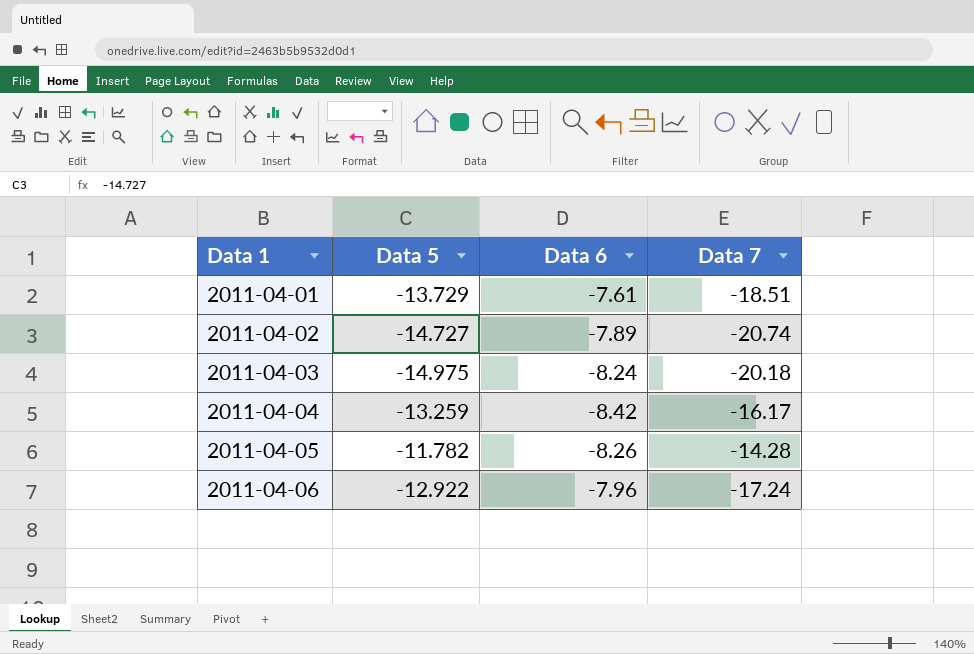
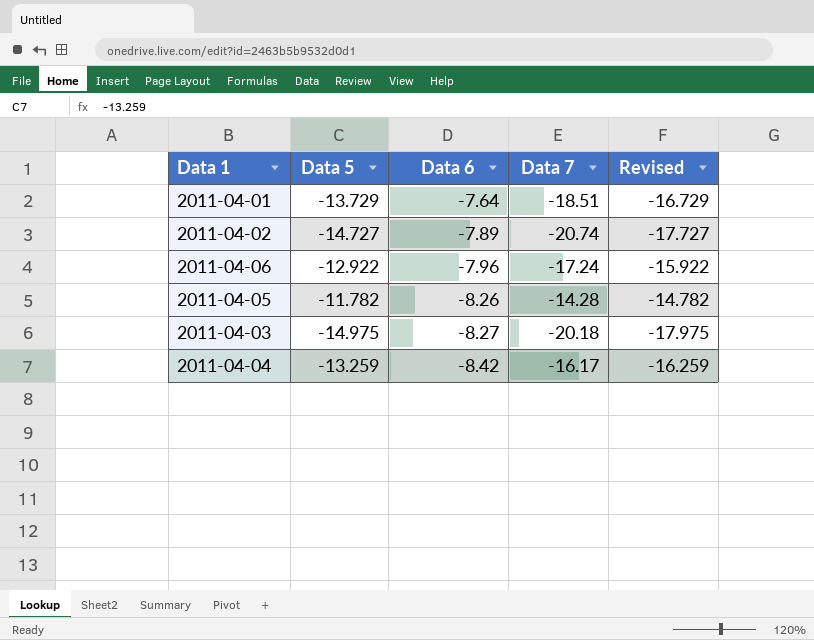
row order: Data 1 ascending -> Data 6 descending
column Revised | formula: none -> [Data 5] - 3
2011-04-01 | Data 6: -7.61 -> -7.64
2011-04-03 | Data 6: -8.24 -> -8.27

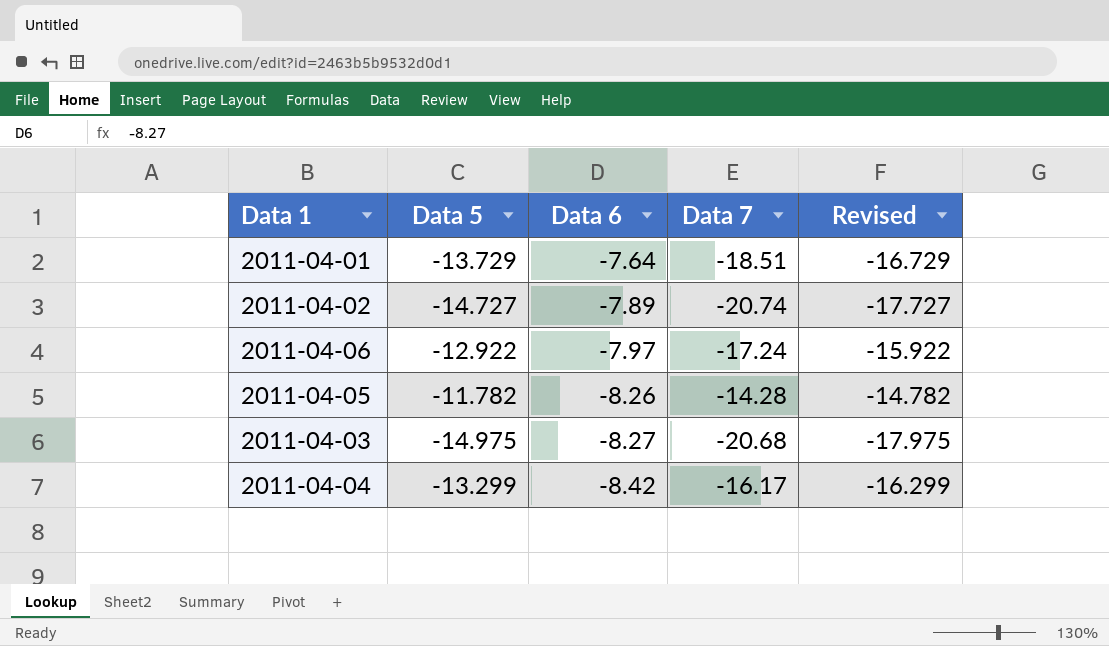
2011-04-06 | Data 6: -7.96 -> -7.97
2011-04-03 | Data 7: -20.18 -> -20.68
2011-04-04 | Data 5: -13.259 -> -13.299
2011-04-04 | Revised: -16.259 -> -16.299

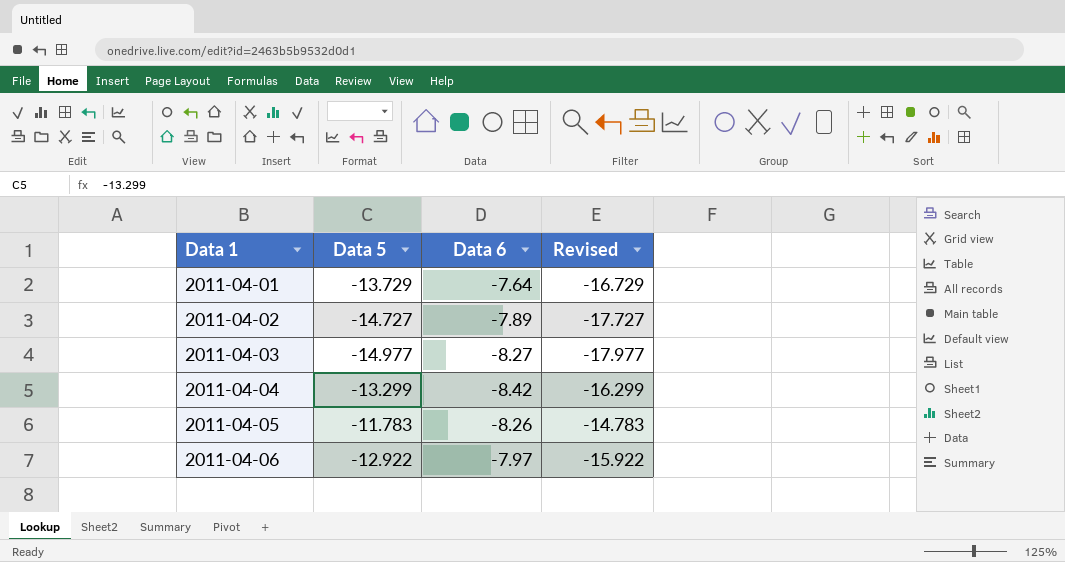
row order: Data 6 descending -> Data 1 ascending
column Data 7 | position: 4 -> none
2011-04-03 | Data 5: -14.975 -> -14.977
2011-04-03 | Revised: -17.975 -> -17.977
2011-04-05 | Data 5: -11.782 -> -11.783
2011-04-05 | Revised: -14.782 -> -14.783

